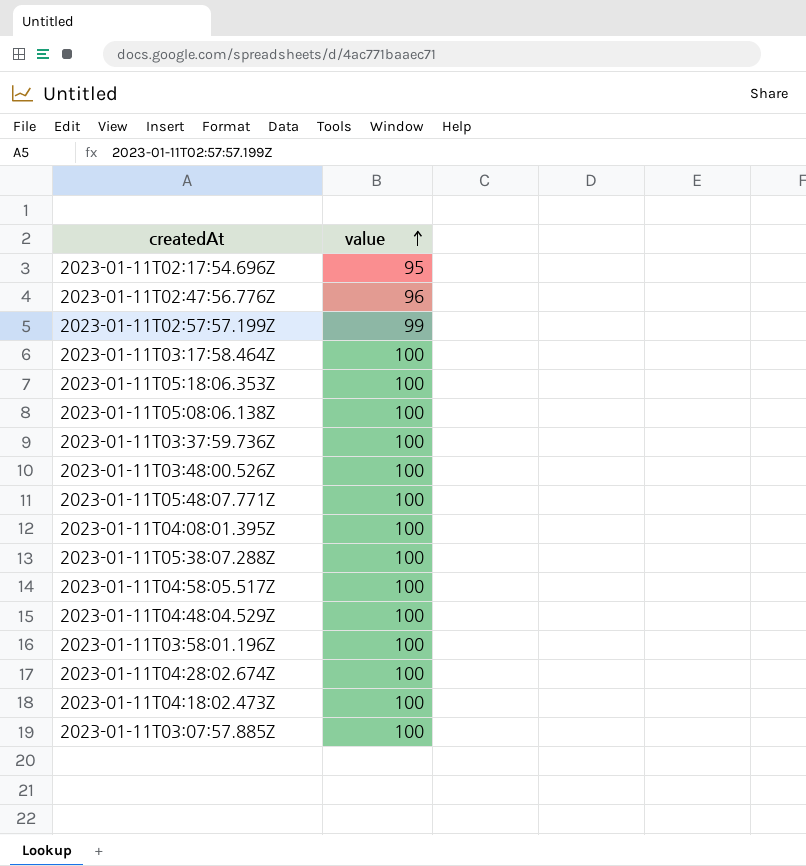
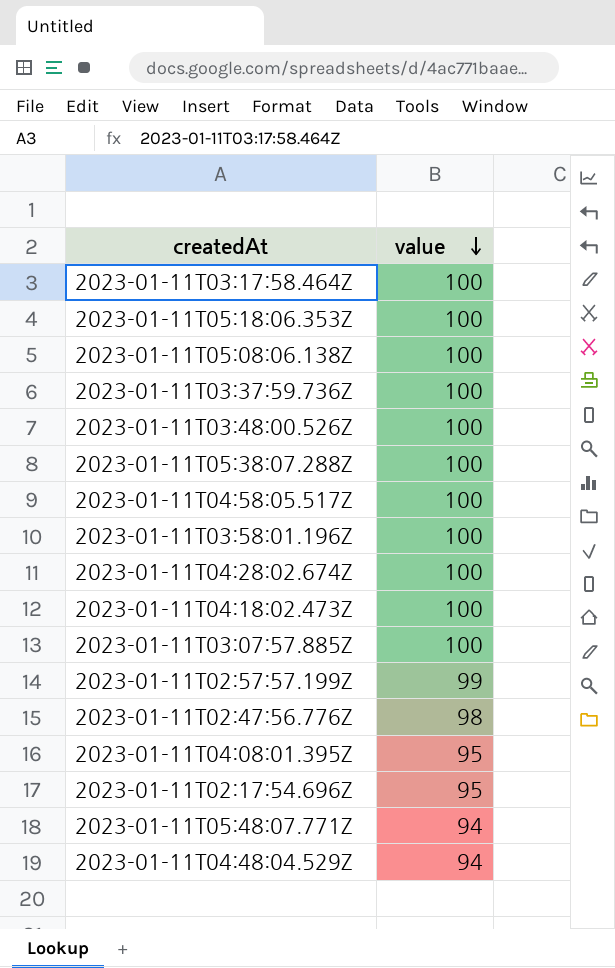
row order: value ascending -> value descending
2023-01-11T02:47:56.776Z | value: 96 -> 98
2023-01-11T04:08:01.395Z | value: 100 -> 95
2023-01-11T05:48:07.771Z | value: 100 -> 94
2023-01-11T04:48:04.529Z | value: 100 -> 94

